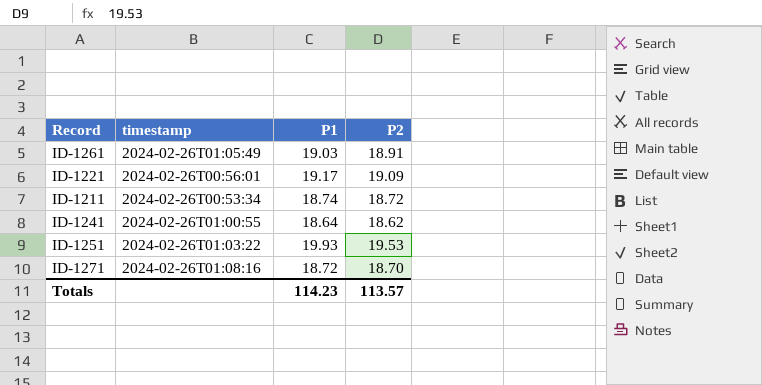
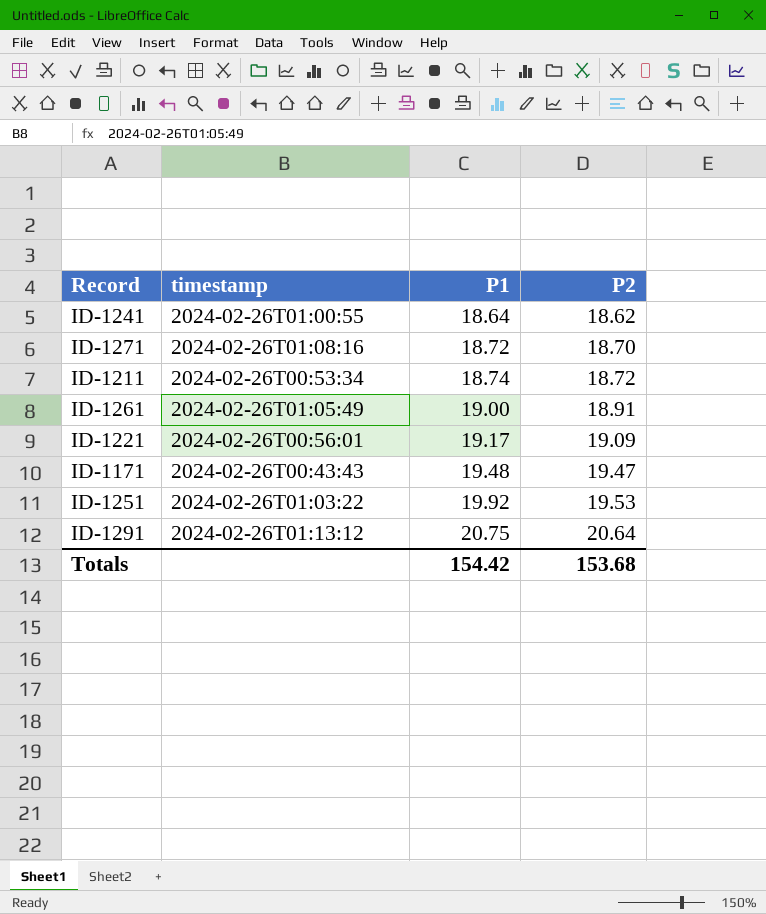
row order: none -> P1 ascending
ID-1261 | P1: 19.03 -> 19.00
row ID-1171: none -> 2024-02-26T00:43:43 | 19.48 | 19.47
ID-1251 | P1: 19.93 -> 19.92
row ID-1291: none -> 2024-02-26T01:13:12 | 20.75 | 20.64
Totals | P1: 114.23 -> 154.42
Totals | P2: 113.57 -> 153.68

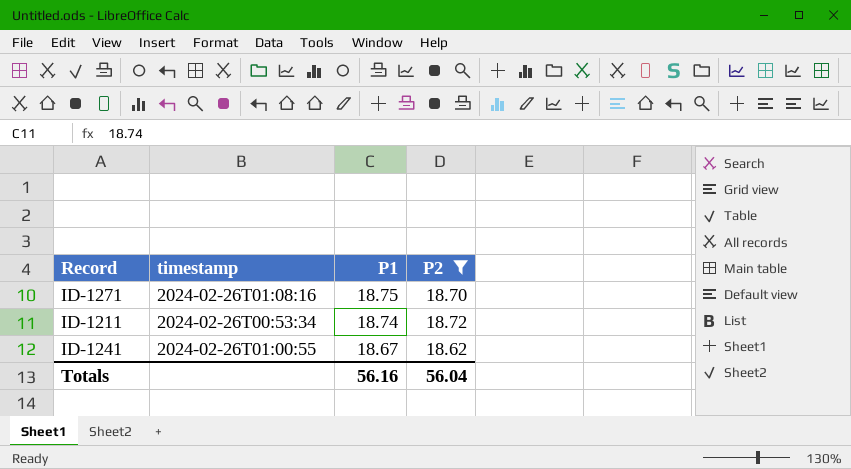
filter: none -> P2 <= 18.72
row order: P1 ascending -> P1 descending
ID-1271 | P1: 18.72 -> 18.75
ID-1241 | P1: 18.64 -> 18.67
Totals | P1: 154.42 -> 56.16
Totals | P2: 153.68 -> 56.04

